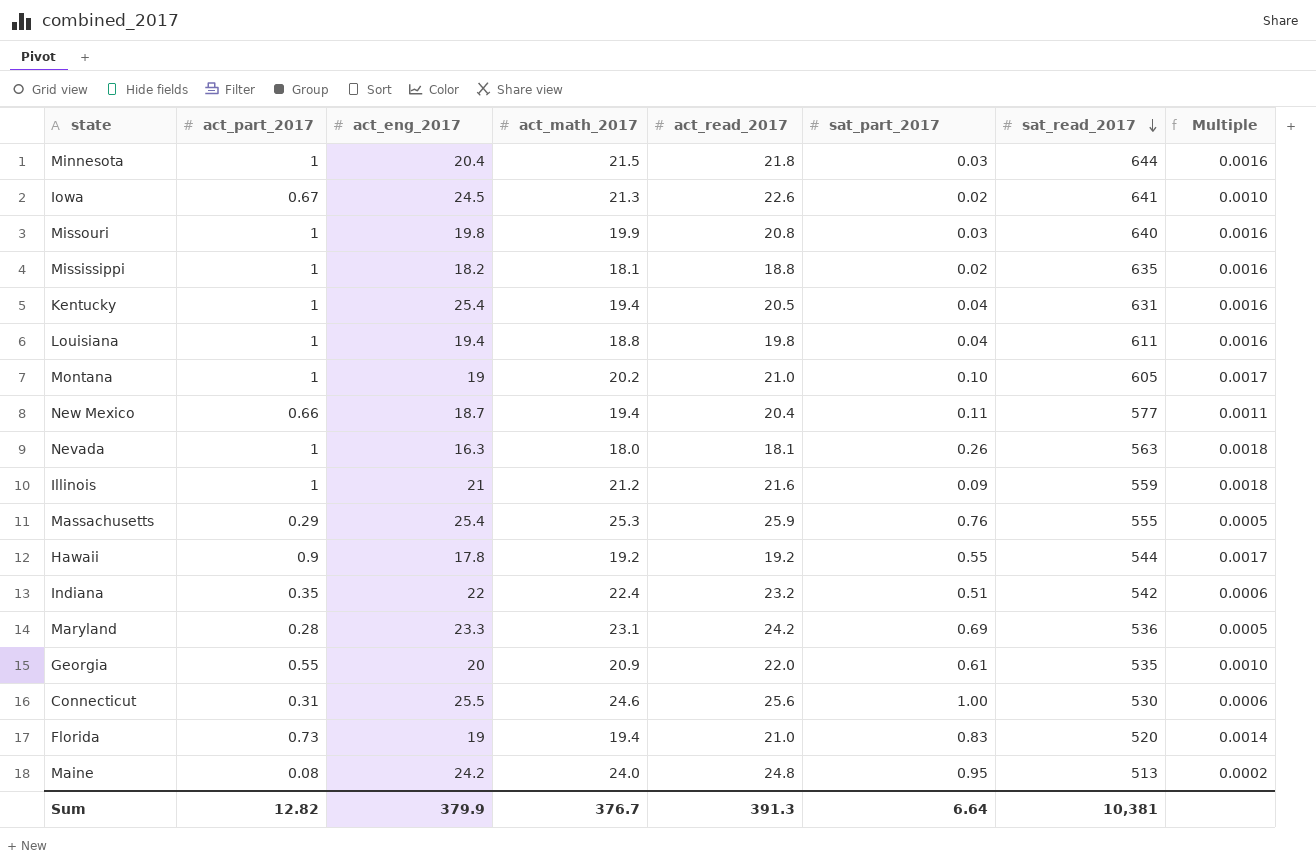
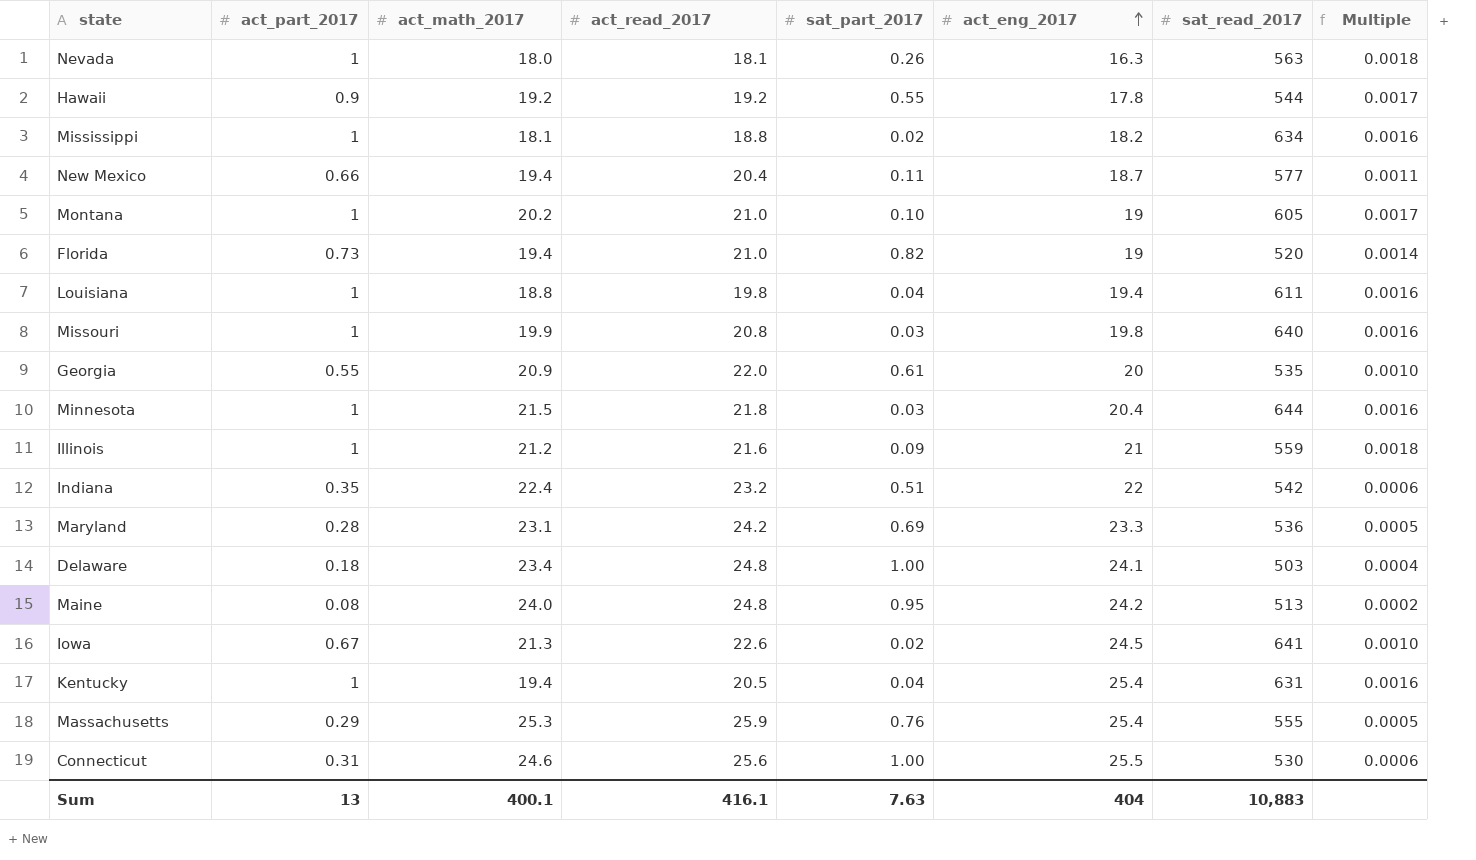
row order: sat_read_2017 descending -> act_eng_2017 ascending
column act_eng_2017 | position: 3 -> 6
Mississippi | sat_read_2017: 635 -> 634
Florida | sat_part_2017: 0.83 -> 0.82
row Delaware: none -> 0.18 | 23.4 | 24.8 | 1.00 | 24.1 | 503 | 0.0004
Sum | act_part_2017: 12.82 -> 13
Sum | act_math_2017: 376.7 -> 400.1
Sum | act_read_2017: 391.3 -> 416.1
Sum | sat_part_2017: 6.64 -> 7.63
Sum | act_eng_2017: 379.9 -> 404
Sum | sat_read_2017: 10,381 -> 10,883

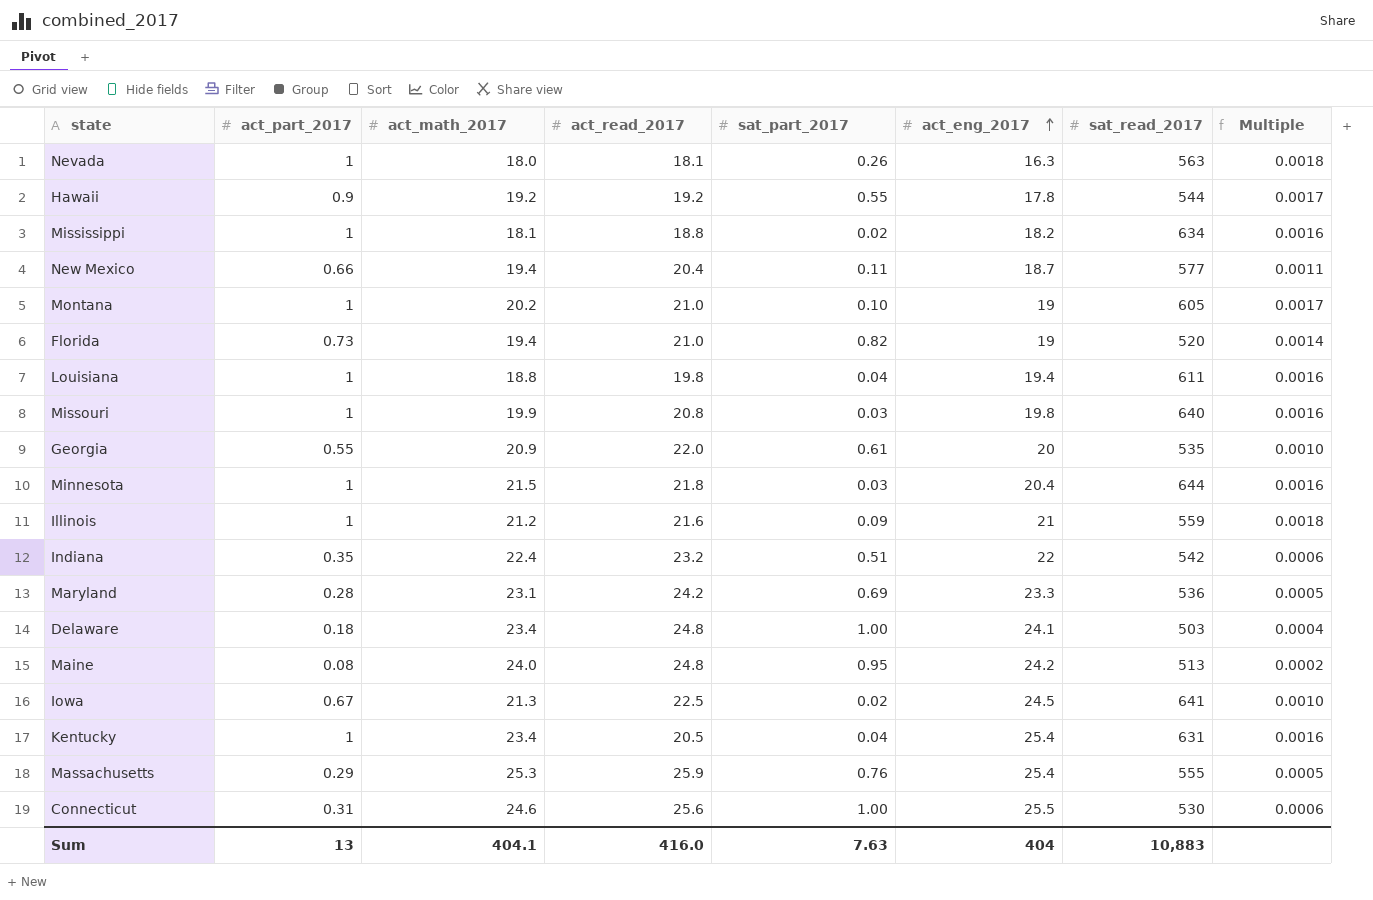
Iowa | act_read_2017: 22.6 -> 22.5
Kentucky | act_math_2017: 19.4 -> 23.4
Sum | act_math_2017: 400.1 -> 404.1
Sum | act_read_2017: 416.1 -> 416.0

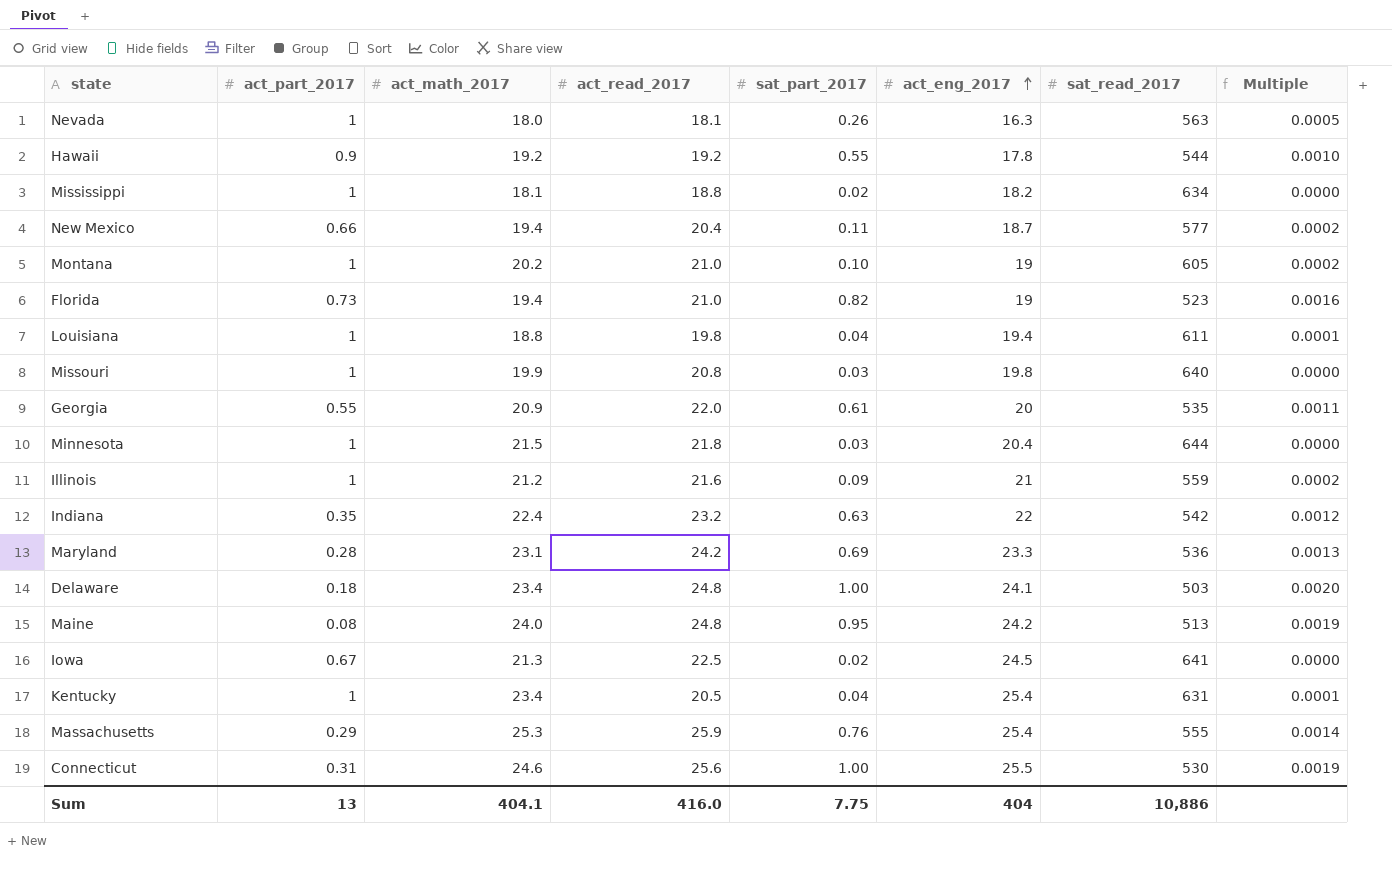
column Multiple | formula: [act_part_2017] / [sat_read_2017] -> [sat_part_2017] / [sat_read_2017]
Florida | sat_read_2017: 520 -> 523
Indiana | sat_part_2017: 0.51 -> 0.63
Sum | sat_part_2017: 7.63 -> 7.75
Sum | sat_read_2017: 10,883 -> 10,886

